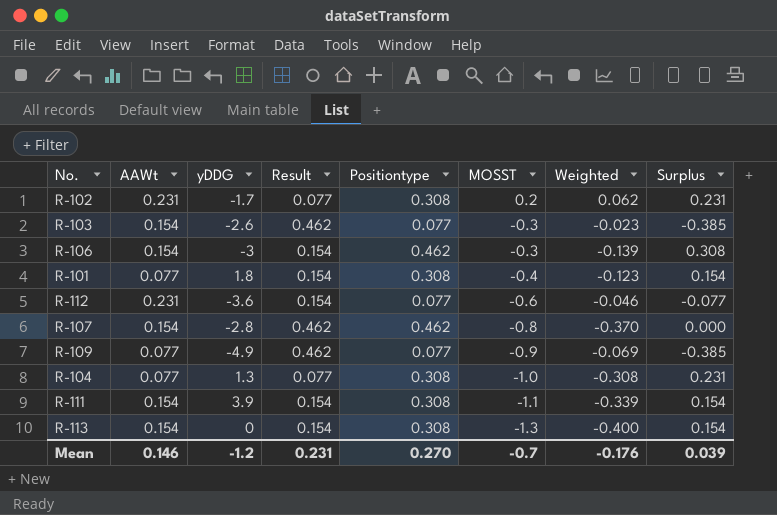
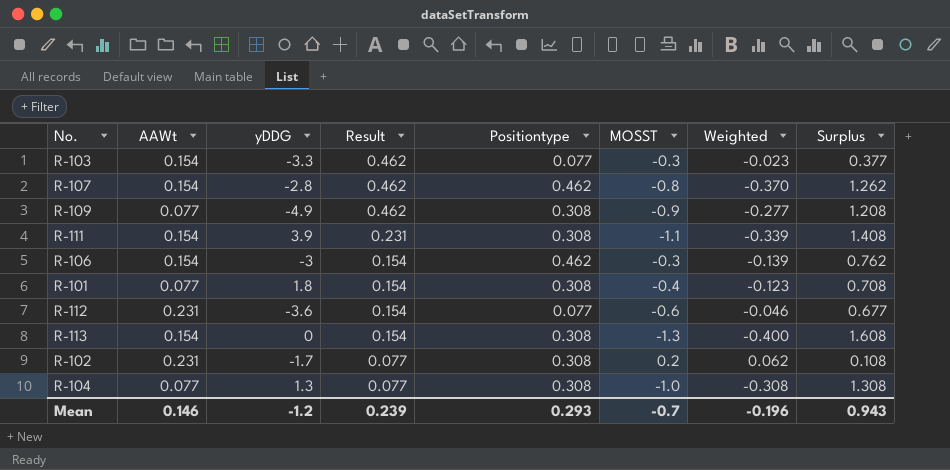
row order: MOSST descending -> Result descending
column Surplus | formula: [Positiontype] - [Result] -> [Positiontype] - [MOSST]
R-103 | yDDG: -2.6 -> -3.3
R-109 | Positiontype: 0.077 -> 0.308
R-109 | Weighted: -0.069 -> -0.277
R-111 | Result: 0.154 -> 0.231
Mean | Result: 0.231 -> 0.239
Mean | Positiontype: 0.270 -> 0.293
Mean | Weighted: -0.176 -> -0.196
Mean | Surplus: 0.039 -> 0.943

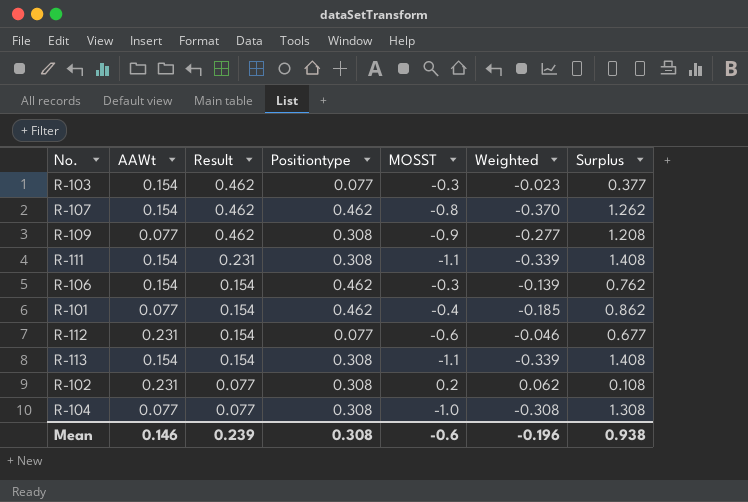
column yDDG | position: 3 -> none
R-101 | Positiontype: 0.308 -> 0.462
R-101 | Weighted: -0.123 -> -0.185
R-101 | Surplus: 0.708 -> 0.862
R-113 | MOSST: -1.3 -> -1.1
R-113 | Weighted: -0.400 -> -0.339
R-113 | Surplus: 1.608 -> 1.408
Mean | Positiontype: 0.293 -> 0.308
Mean | MOSST: -0.7 -> -0.6
Mean | Surplus: 0.943 -> 0.938

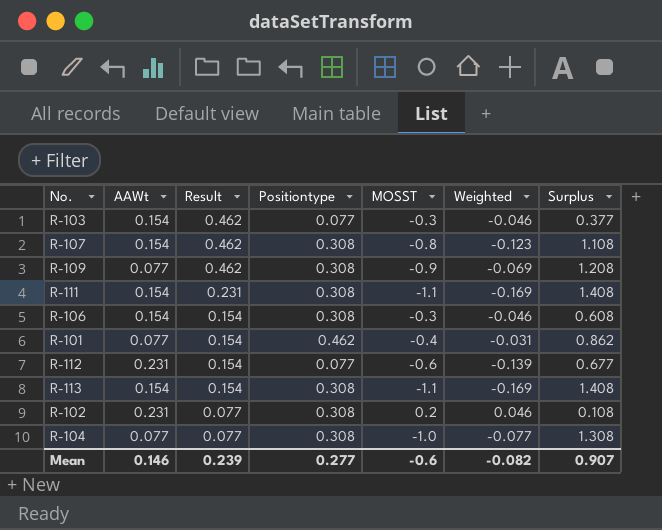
column Weighted | formula: [Positiontype] * [MOSST] -> [AAWt] * [MOSST]
R-107 | Positiontype: 0.462 -> 0.308
R-107 | Surplus: 1.262 -> 1.108
R-106 | Positiontype: 0.462 -> 0.308
R-106 | Surplus: 0.762 -> 0.608
Mean | Positiontype: 0.308 -> 0.277
Mean | Weighted: -0.196 -> -0.082
Mean | Surplus: 0.938 -> 0.907

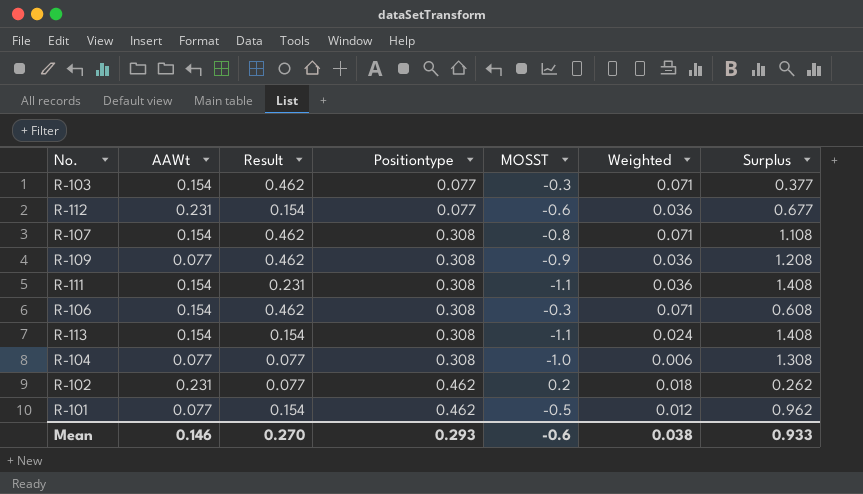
row order: Result descending -> Positiontype ascending
column Weighted | formula: [AAWt] * [MOSST] -> [AAWt] * [Result]
R-106 | Result: 0.154 -> 0.462
R-102 | Positiontype: 0.308 -> 0.462
R-102 | Surplus: 0.108 -> 0.262
R-101 | MOSST: -0.4 -> -0.5
R-101 | Surplus: 0.862 -> 0.962
Mean | Result: 0.239 -> 0.270
Mean | Positiontype: 0.277 -> 0.293
Mean | Weighted: -0.082 -> 0.038
Mean | Surplus: 0.907 -> 0.933

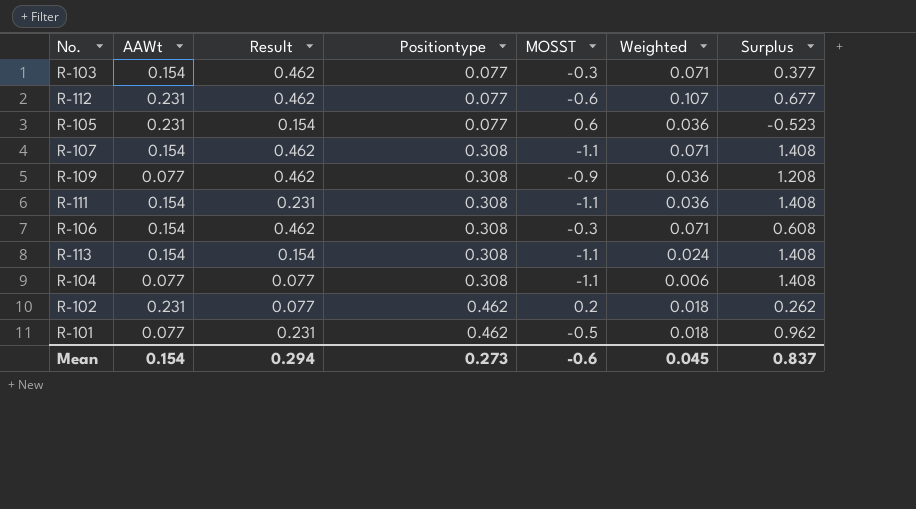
R-112 | Result: 0.154 -> 0.462
R-112 | Weighted: 0.036 -> 0.107
row R-105: none -> 0.231 | 0.154 | 0.077 | 0.6 | 0.036 | -0.523
R-107 | MOSST: -0.8 -> -1.1
R-107 | Surplus: 1.108 -> 1.408
R-104 | MOSST: -1.0 -> -1.1
R-104 | Surplus: 1.308 -> 1.408
R-101 | Result: 0.154 -> 0.231
R-101 | Weighted: 0.012 -> 0.018
Mean | AAWt: 0.146 -> 0.154
Mean | Result: 0.270 -> 0.294
Mean | Positiontype: 0.293 -> 0.273
Mean | Weighted: 0.038 -> 0.045
Mean | Surplus: 0.933 -> 0.837

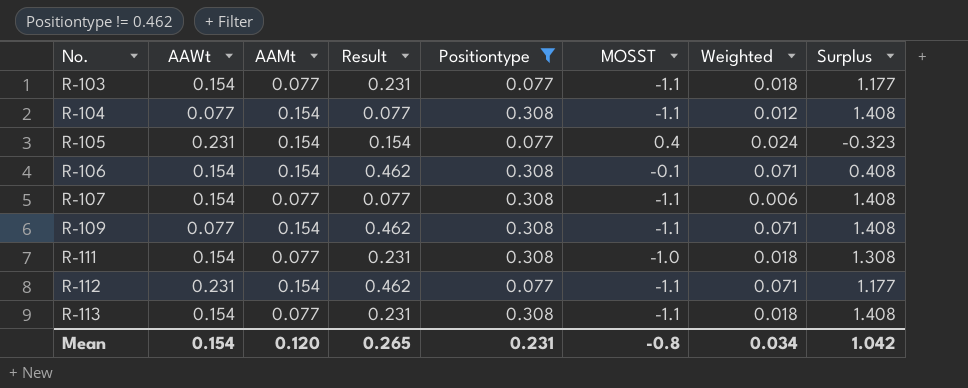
filter: none -> Positiontype != 0.462
row order: Positiontype ascending -> No. ascending
column AAMt | position: none -> 3
column Weighted | formula: [AAWt] * [Result] -> [AAMt] * [Result]
R-103 | Result: 0.462 -> 0.231
R-103 | MOSST: -0.3 -> -1.1
R-103 | Surplus: 0.377 -> 1.177
R-105 | MOSST: 0.6 -> 0.4
R-105 | Surplus: -0.523 -> -0.323
R-106 | MOSST: -0.3 -> -0.1
R-106 | Surplus: 0.608 -> 0.408
R-107 | Result: 0.462 -> 0.077
R-109 | MOSST: -0.9 -> -1.1
R-109 | Surplus: 1.208 -> 1.408
R-111 | MOSST: -1.1 -> -1.0
R-111 | Surplus: 1.408 -> 1.308
R-112 | MOSST: -0.6 -> -1.1
R-112 | Surplus: 0.677 -> 1.177
R-113 | Result: 0.154 -> 0.231
Mean | Result: 0.294 -> 0.265
Mean | Positiontype: 0.273 -> 0.231
Mean | MOSST: -0.6 -> -0.8
Mean | Weighted: 0.045 -> 0.034
Mean | Surplus: 0.837 -> 1.042

